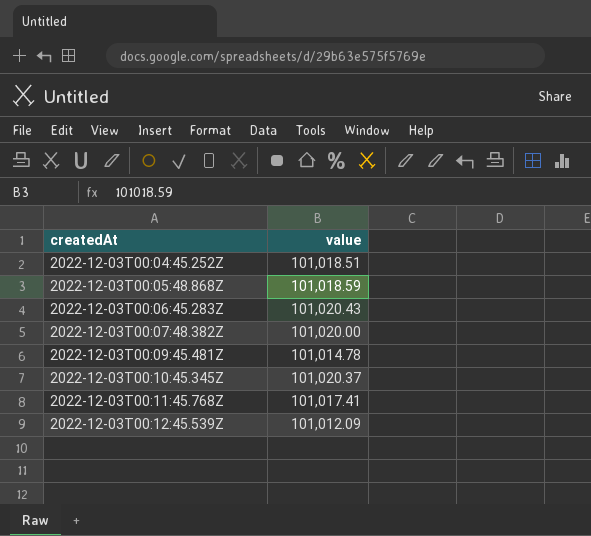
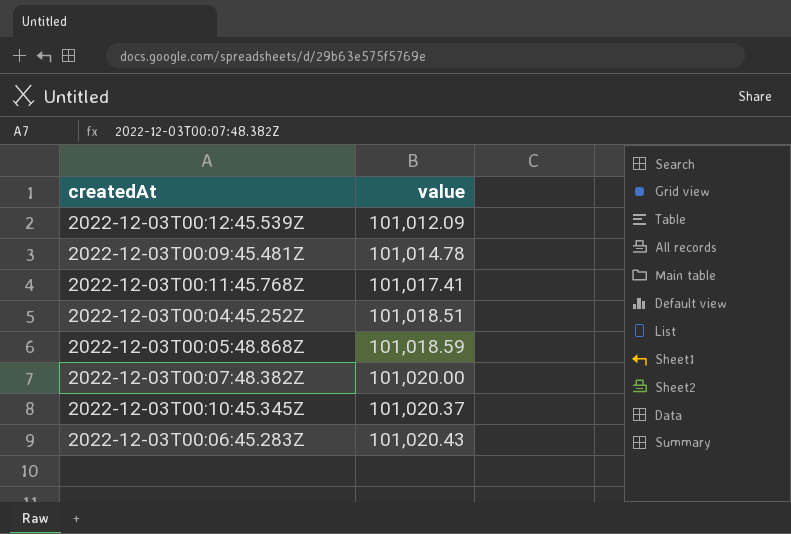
row order: createdAt ascending -> value ascending

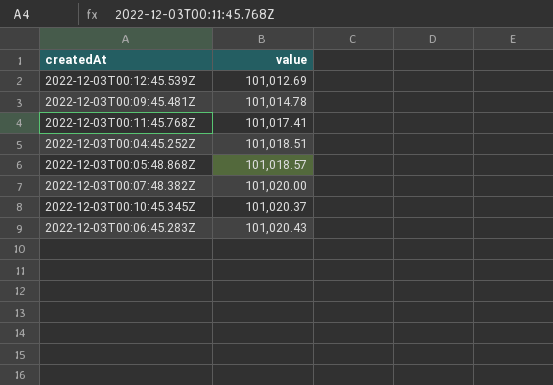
2022-12-03T00:12:45.539Z | value: 101,012.09 -> 101,012.69
2022-12-03T00:05:48.868Z | value: 101,018.59 -> 101,018.57

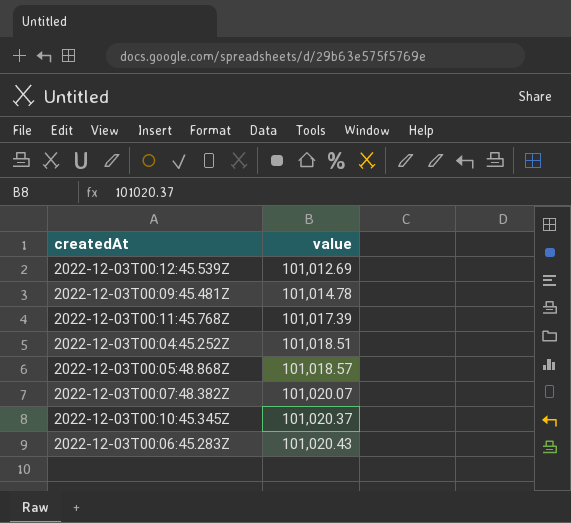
2022-12-03T00:11:45.768Z | value: 101,017.41 -> 101,017.39
2022-12-03T00:07:48.382Z | value: 101,020.00 -> 101,020.07

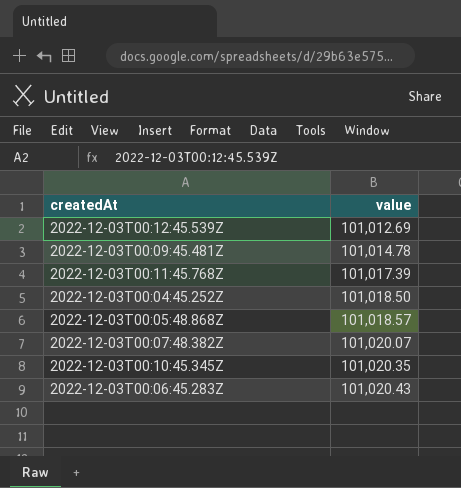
2022-12-03T00:04:45.252Z | value: 101,018.51 -> 101,018.50
2022-12-03T00:10:45.345Z | value: 101,020.37 -> 101,020.35

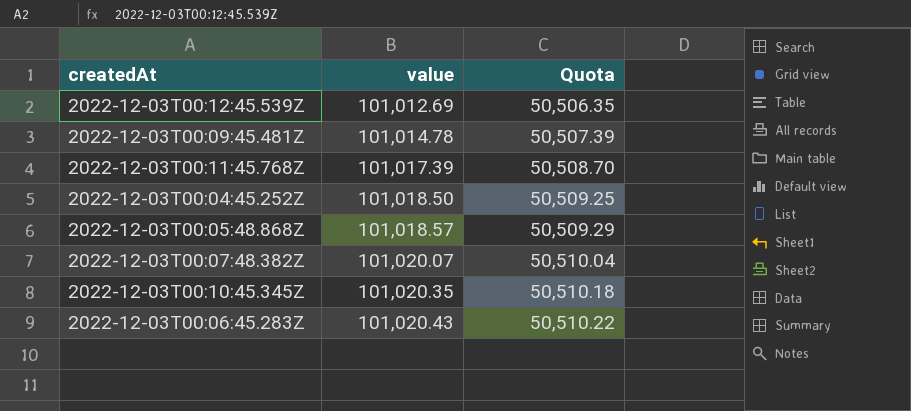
column Quota | formula: none -> [value] * 0.5

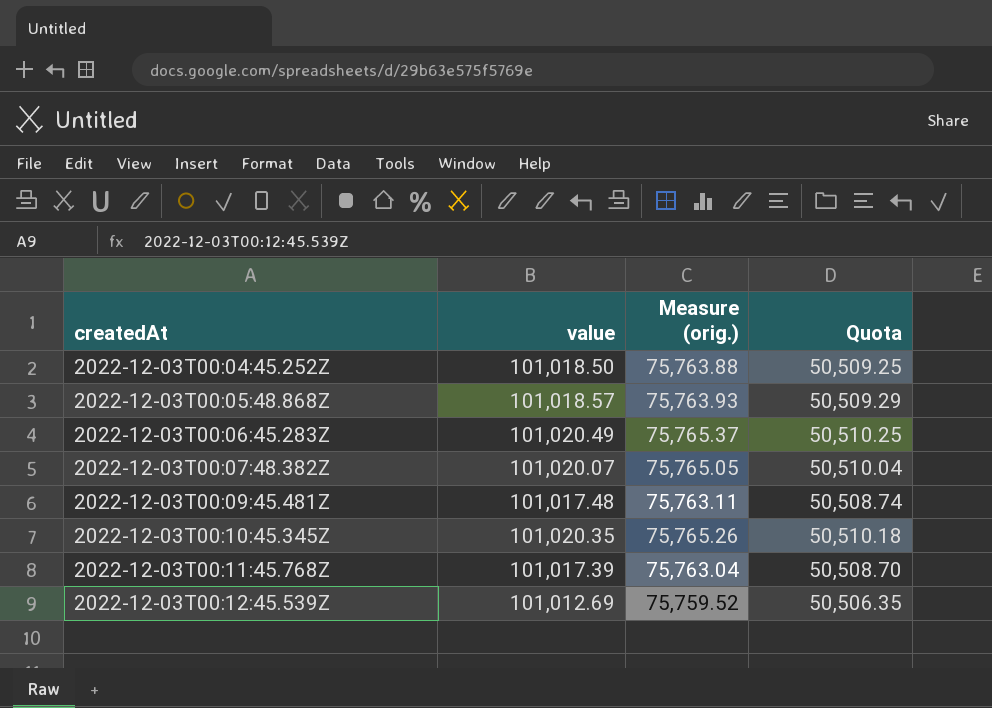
row order: value ascending -> createdAt ascending
column Measure (orig.) | formula: none -> [value] * 0.75
2022-12-03T00:06:45.283Z | value: 101,020.43 -> 101,020.49
2022-12-03T00:06:45.283Z | Quota: 50,510.22 -> 50,510.25
2022-12-03T00:09:45.481Z | value: 101,014.78 -> 101,017.48
2022-12-03T00:09:45.481Z | Quota: 50,507.39 -> 50,508.74

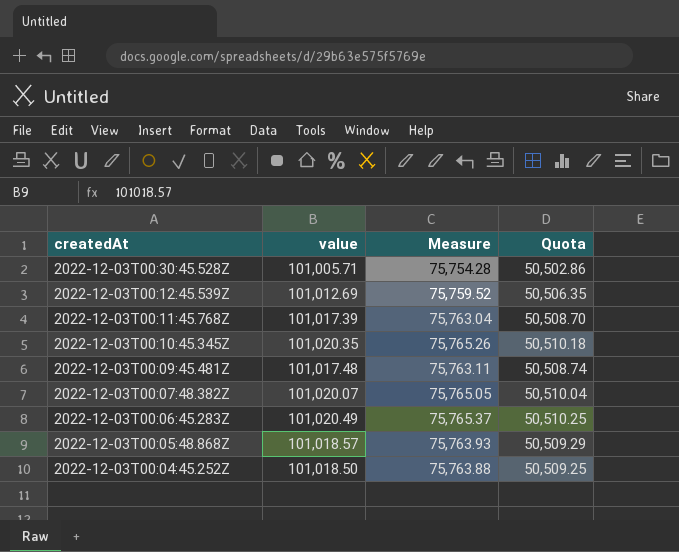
row order: createdAt ascending -> createdAt descending
column name: Measure (orig.) -> Measure
row 2022-12-03T00:30:45.528Z: none -> 101,005.71 | 75,754.28 | 50,502.86

